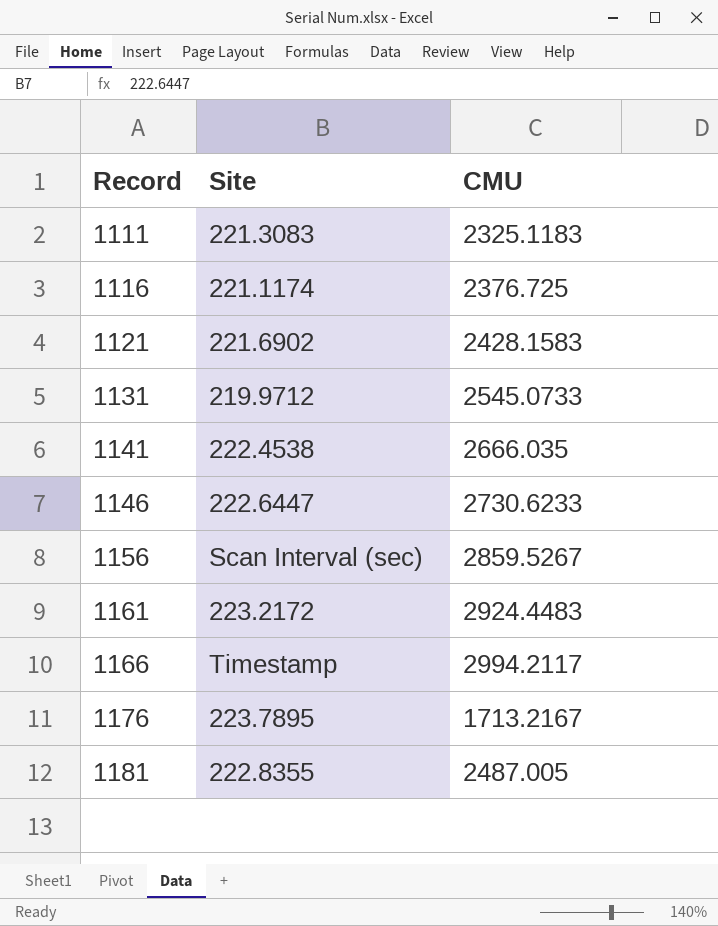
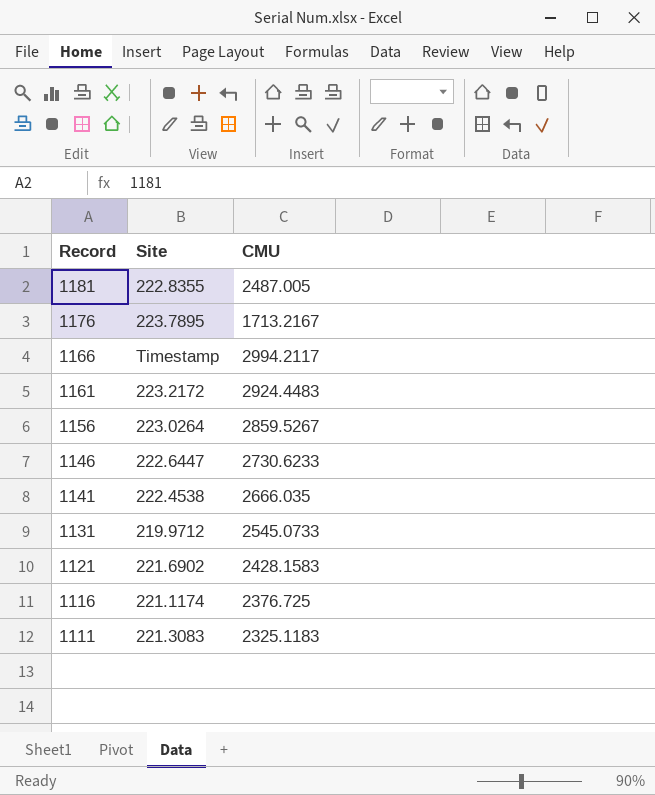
row order: Record ascending -> Record descending
1156 | Site: Scan Interval (sec) -> 223.0264

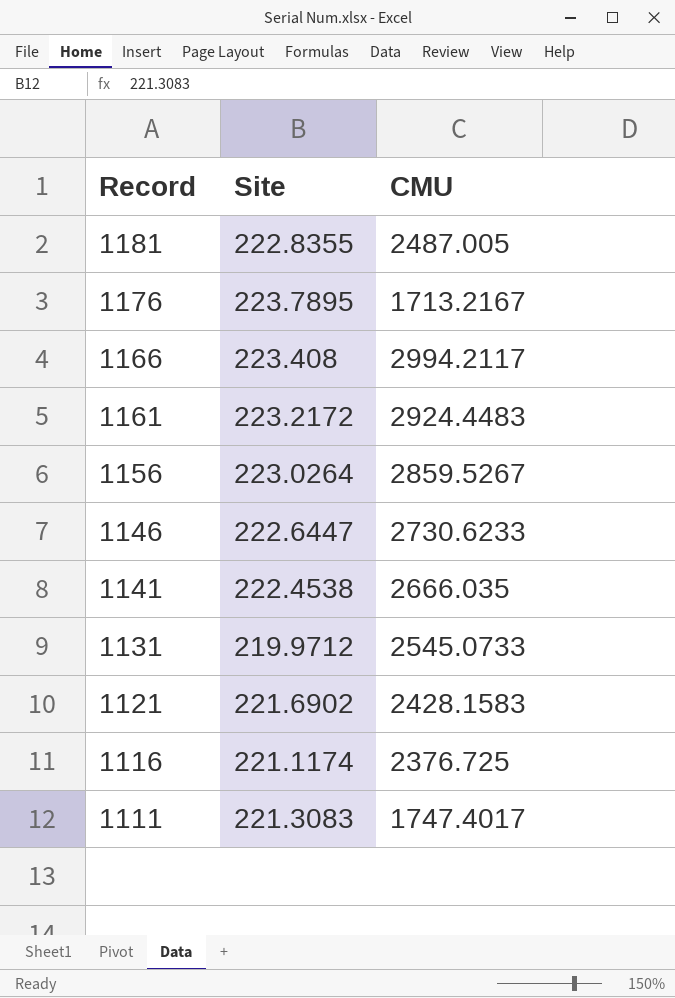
1166 | Site: Timestamp -> 223.408
1111 | CMU: 2325.1183 -> 1747.4017

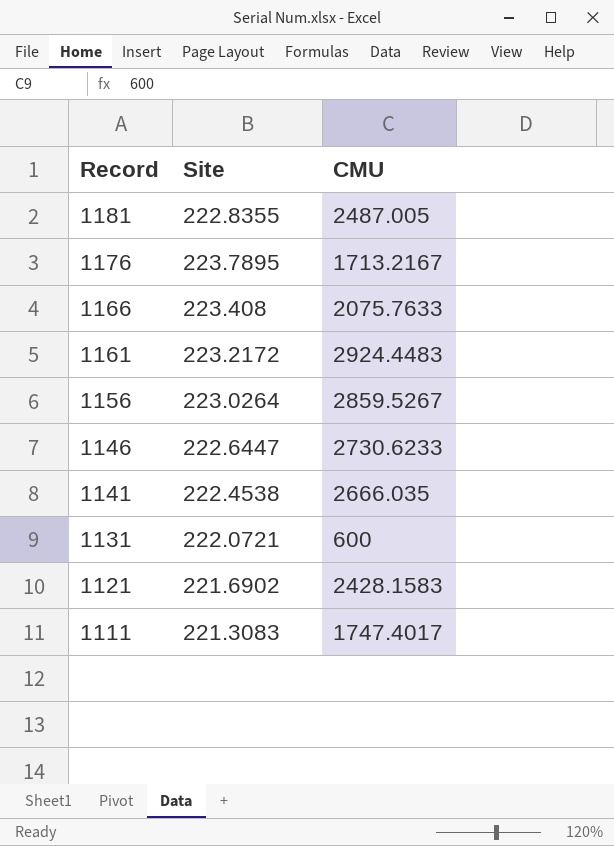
row 1116: 221.1174 | 2376.725 -> none
1166 | CMU: 2994.2117 -> 2075.7633
1131 | Site: 219.9712 -> 222.0721
1131 | CMU: 2545.0733 -> 600

